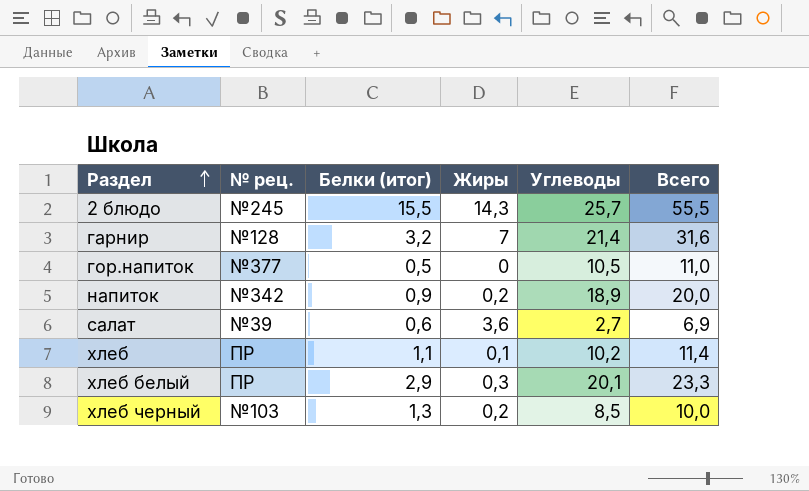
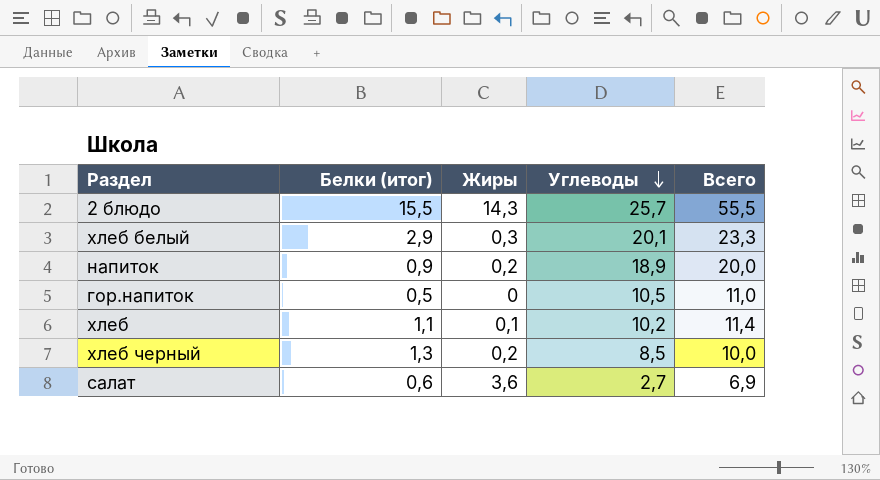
row order: Раздел ascending -> Углеводы descending
column № рец. | position: 2 -> none
row гарнир: №128 | 3,2 | 7 | 21,4 | 31,6 -> none

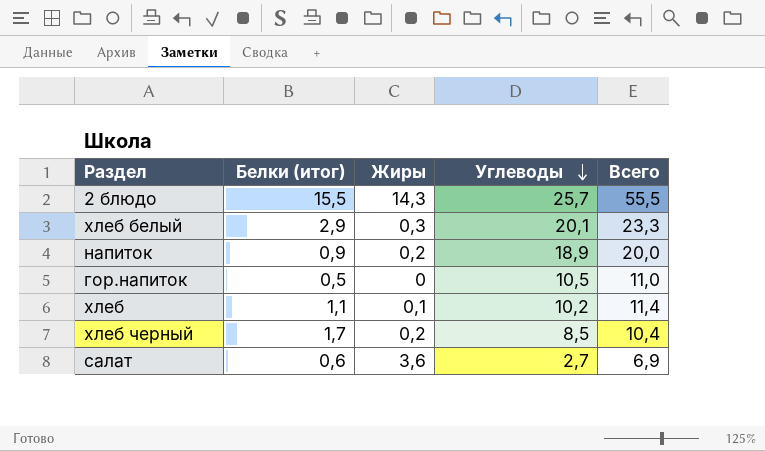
хлеб черный | Белки (итог): 1,3 -> 1,7
хлеб черный | Всего: 10,0 -> 10,4

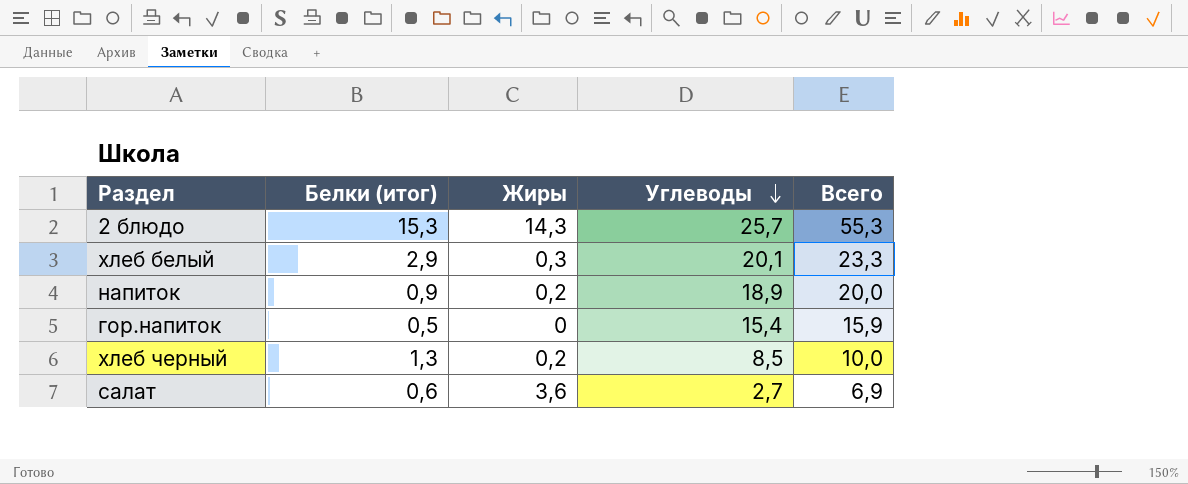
row хлеб: 1,1 | 0,1 | 10,2 | 11,4 -> none
2 блюдо | Белки (итог): 15,5 -> 15,3
2 блюдо | Всего: 55,5 -> 55,3
гор.напиток | Углеводы: 10,5 -> 15,4
гор.напиток | Всего: 11,0 -> 15,9
хлеб черный | Белки (итог): 1,7 -> 1,3
хлеб черный | Всего: 10,4 -> 10,0

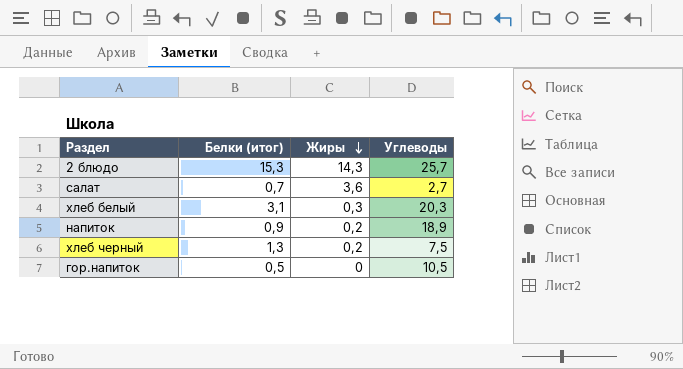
row order: Углеводы descending -> Жиры descending
column Всего | formula: [Белки (итог)] + [Жиры] + [Углеводы] -> none
салат | Белки (итог): 0,6 -> 0,7
хлеб белый | Белки (итог): 2,9 -> 3,1
хлеб белый | Углеводы: 20,1 -> 20,3
хлеб черный | Углеводы: 8,5 -> 7,5
гор.напиток | Углеводы: 15,4 -> 10,5

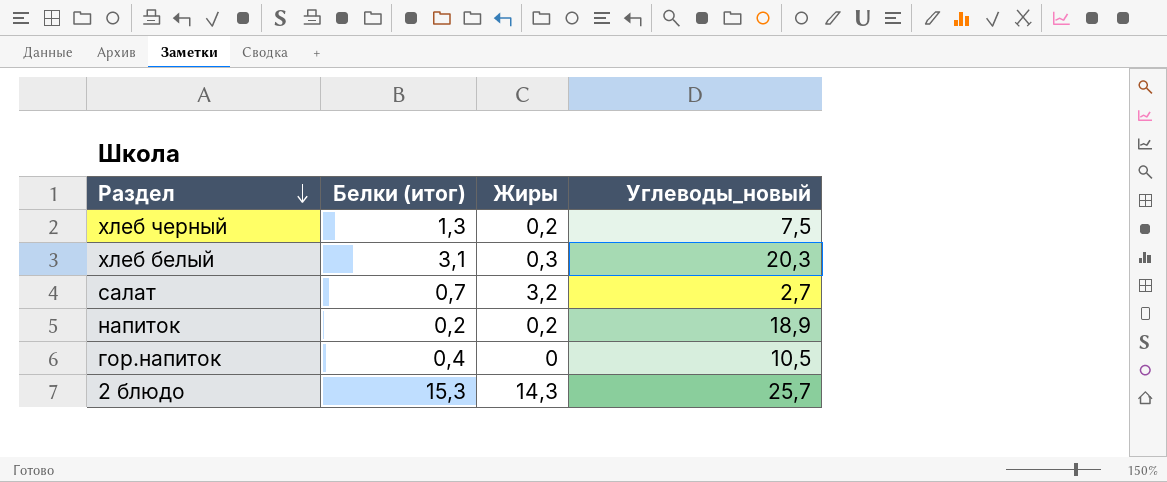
row order: Жиры descending -> Раздел descending
column name: Углеводы -> Углеводы_новый
салат | Жиры: 3,6 -> 3,2
напиток | Белки (итог): 0,9 -> 0,2
гор.напиток | Белки (итог): 0,5 -> 0,4

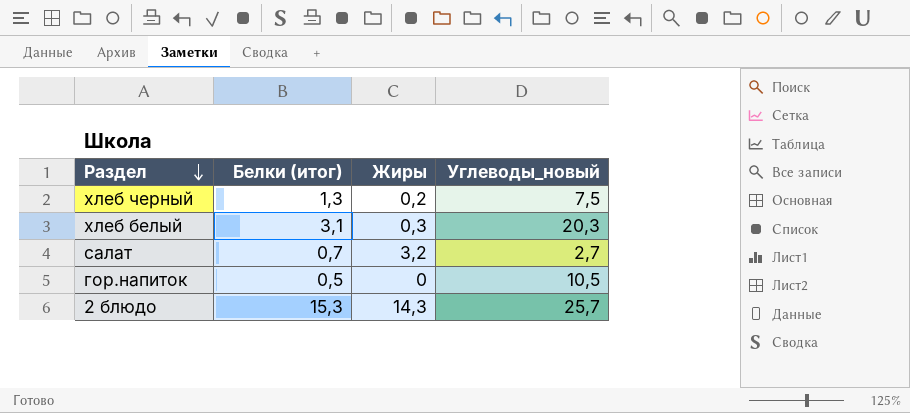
row напиток: 0,2 | 0,2 | 18,9 -> none
гор.напиток | Белки (итог): 0,4 -> 0,5

